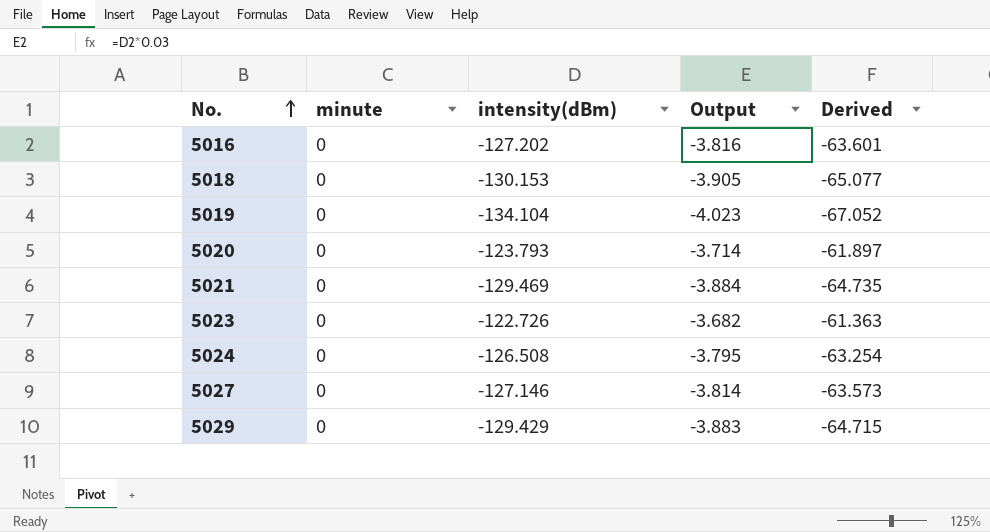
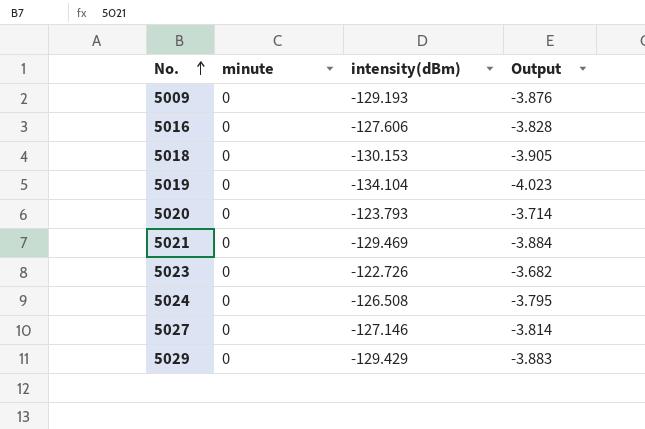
column Derived | formula: [intensity(dBm)] * 0.5 -> none
row 5009: none -> 0 | -129.193 | -3.876
5016 | intensity(dBm): -127.202 -> -127.606
5016 | Output: -3.816 -> -3.828

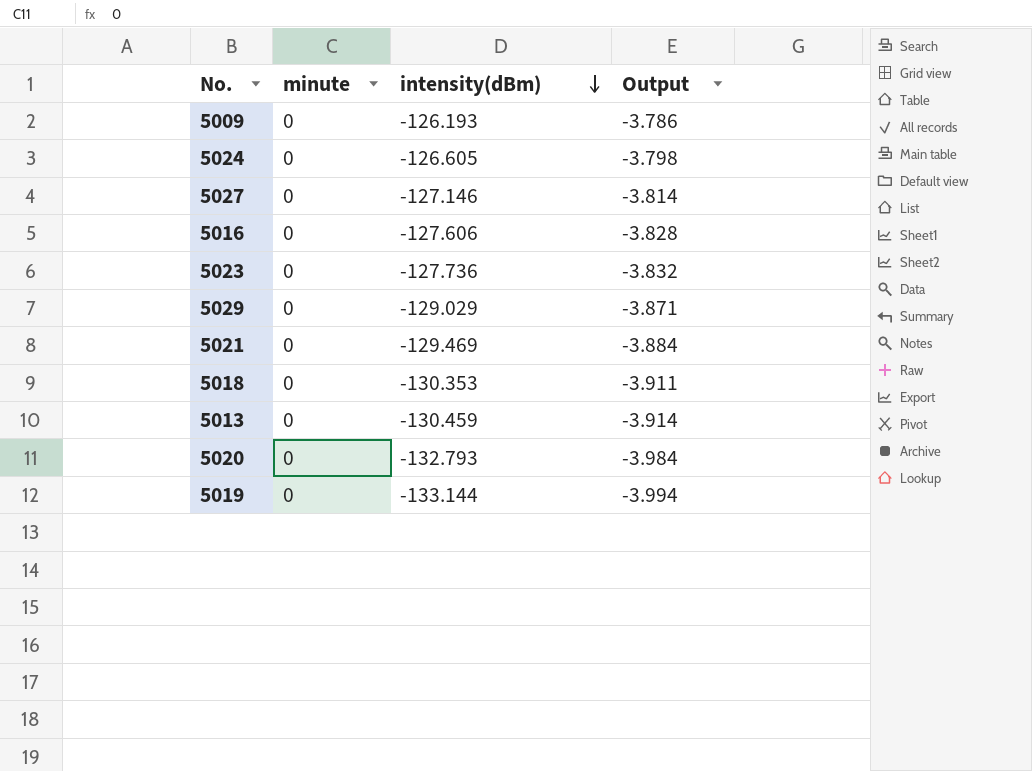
row order: No. ascending -> intensity(dBm) descending
5009 | intensity(dBm): -129.193 -> -126.193
5009 | Output: -3.876 -> -3.786
5024 | intensity(dBm): -126.508 -> -126.605
5024 | Output: -3.795 -> -3.798
5023 | intensity(dBm): -122.726 -> -127.736
5023 | Output: -3.682 -> -3.832
5029 | intensity(dBm): -129.429 -> -129.029
5029 | Output: -3.883 -> -3.871
5018 | intensity(dBm): -130.153 -> -130.353
5018 | Output: -3.905 -> -3.911
row 5013: none -> 0 | -130.459 | -3.914
5020 | intensity(dBm): -123.793 -> -132.793
5020 | Output: -3.714 -> -3.984
5019 | intensity(dBm): -134.104 -> -133.144
5019 | Output: -4.023 -> -3.994

